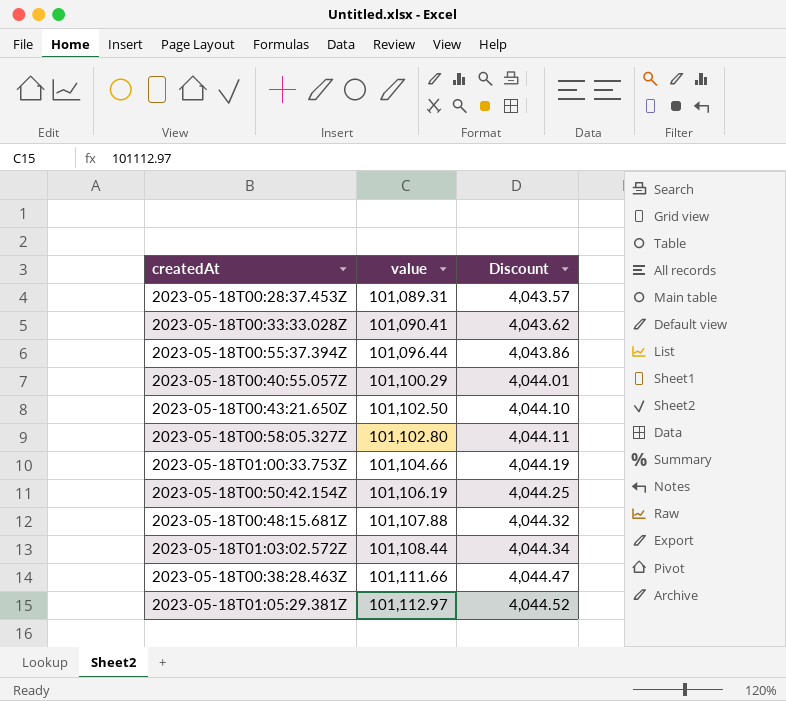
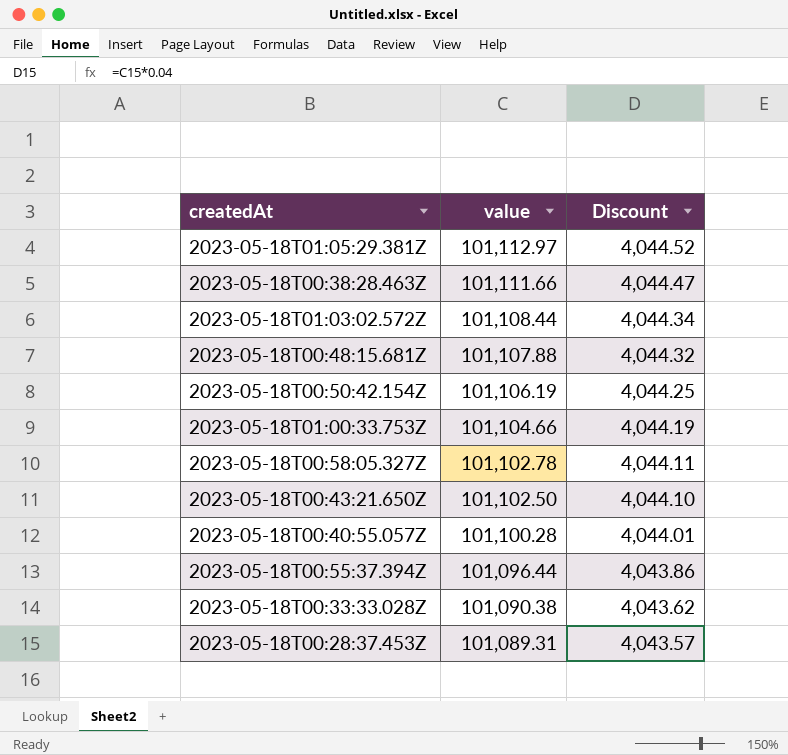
row order: value ascending -> value descending
2023-05-18T00:58:05.327Z | value: 101,102.80 -> 101,102.78
2023-05-18T00:40:55.057Z | value: 101,100.29 -> 101,100.28
2023-05-18T00:33:33.028Z | value: 101,090.41 -> 101,090.38

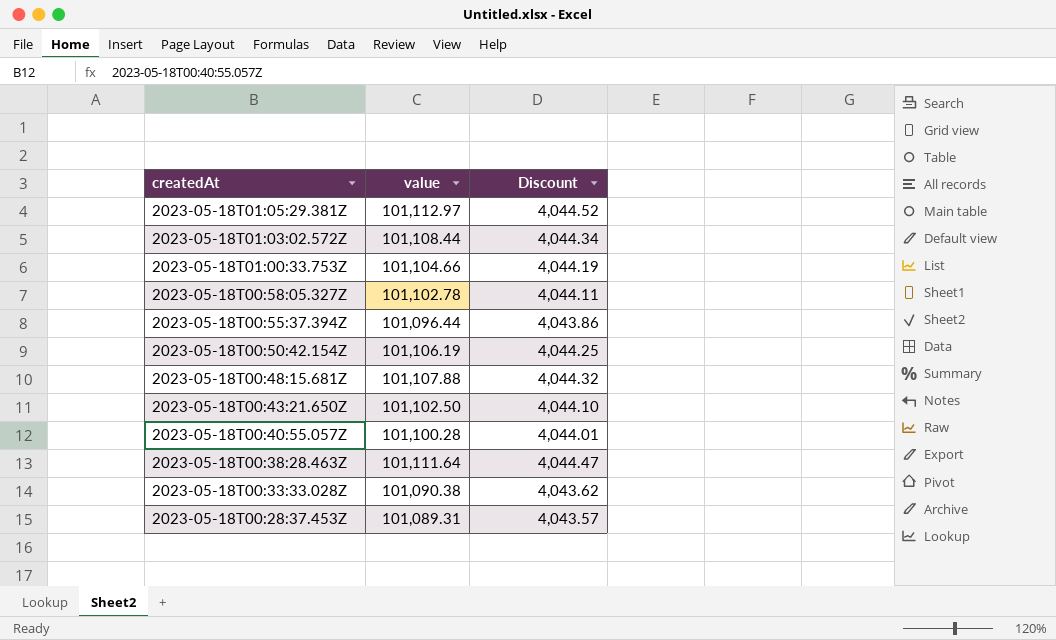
row order: value descending -> createdAt descending
2023-05-18T00:38:28.463Z | value: 101,111.66 -> 101,111.64

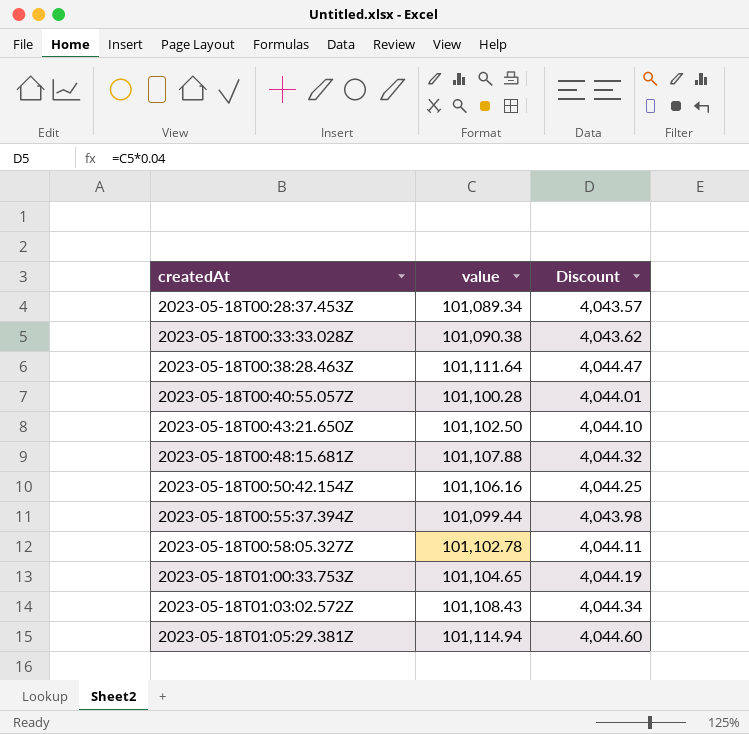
row order: createdAt descending -> createdAt ascending
2023-05-18T00:28:37.453Z | value: 101,089.31 -> 101,089.34
2023-05-18T00:50:42.154Z | value: 101,106.19 -> 101,106.16
2023-05-18T00:55:37.394Z | value: 101,096.44 -> 101,099.44
2023-05-18T00:55:37.394Z | Discount: 4,043.86 -> 4,043.98
2023-05-18T01:00:33.753Z | value: 101,104.66 -> 101,104.65
2023-05-18T01:03:02.572Z | value: 101,108.44 -> 101,108.43
2023-05-18T01:05:29.381Z | value: 101,112.97 -> 101,114.94
2023-05-18T01:05:29.381Z | Discount: 4,044.52 -> 4,044.60

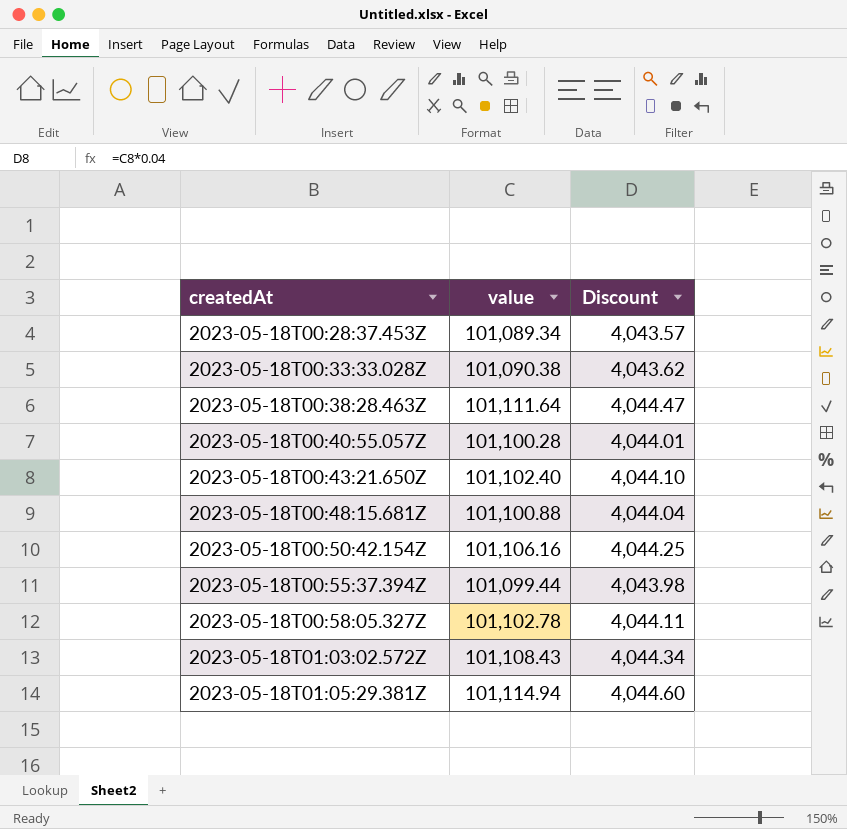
row 2023-05-18T01:00:33.753Z: 101,104.65 | 4,044.19 -> none
2023-05-18T00:43:21.650Z | value: 101,102.50 -> 101,102.40
2023-05-18T00:48:15.681Z | value: 101,107.88 -> 101,100.88
2023-05-18T00:48:15.681Z | Discount: 4,044.32 -> 4,044.04

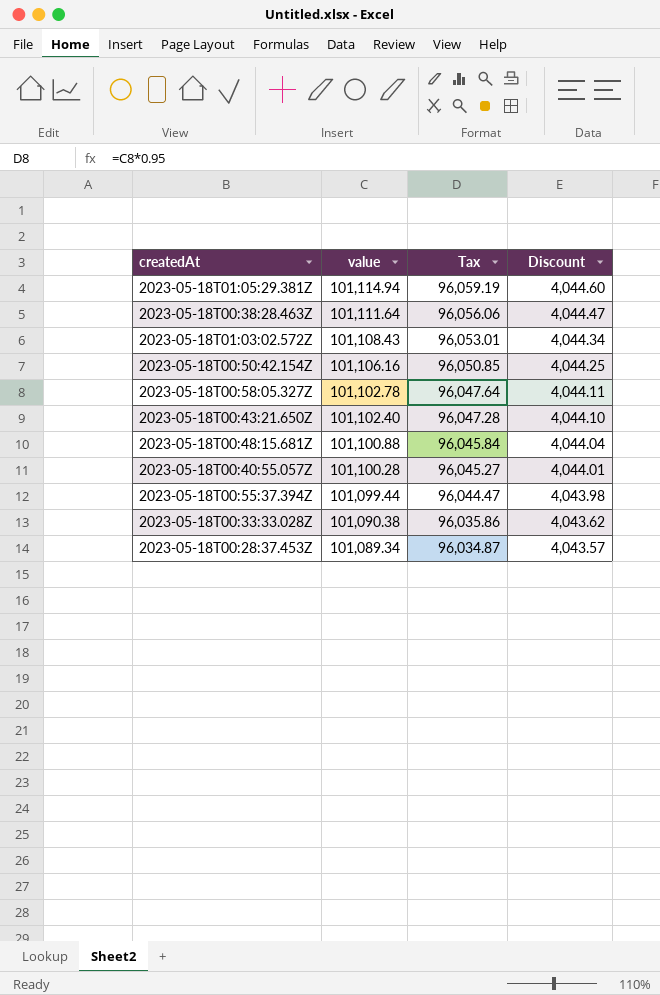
row order: createdAt ascending -> value descending
column Tax | formula: none -> [value] * 0.95

